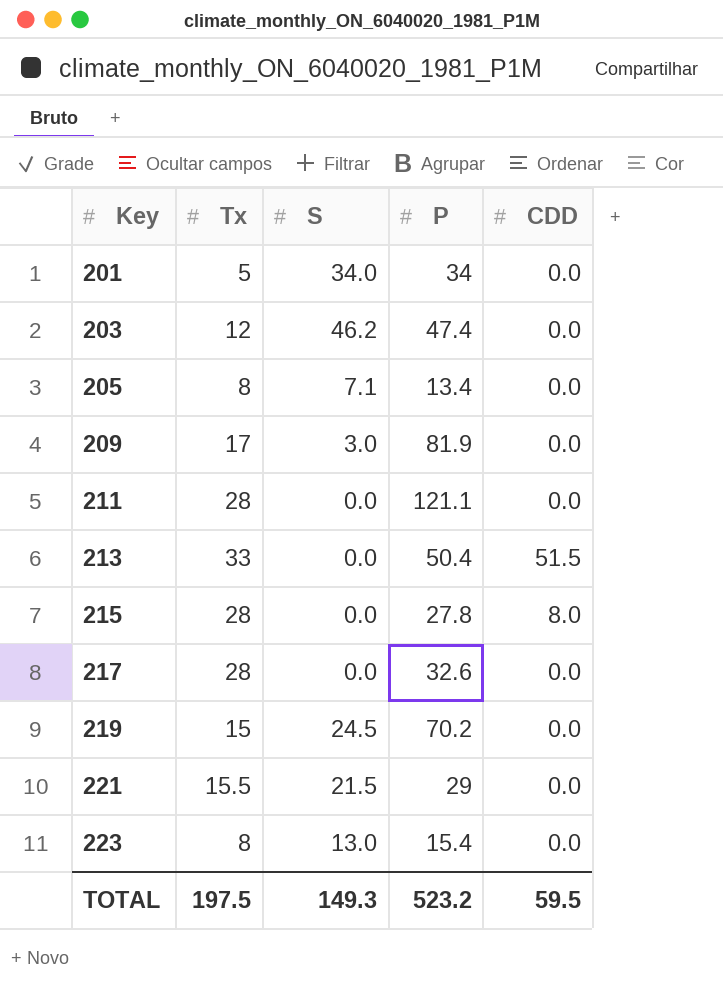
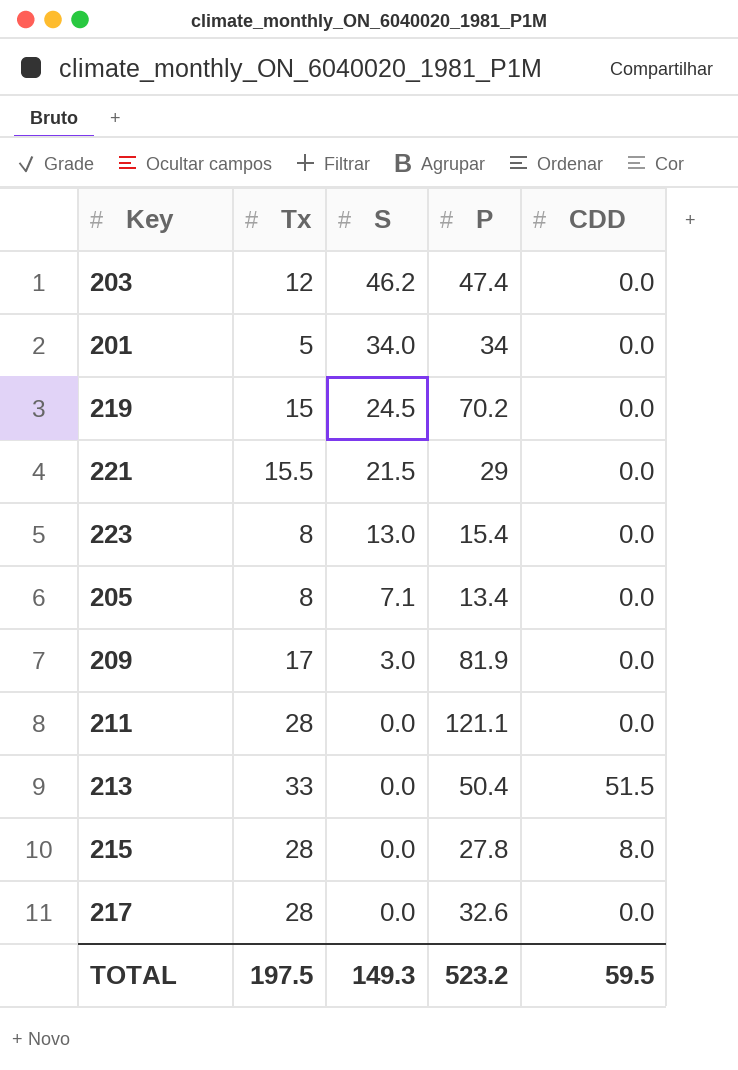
row order: Key ascending -> S descending

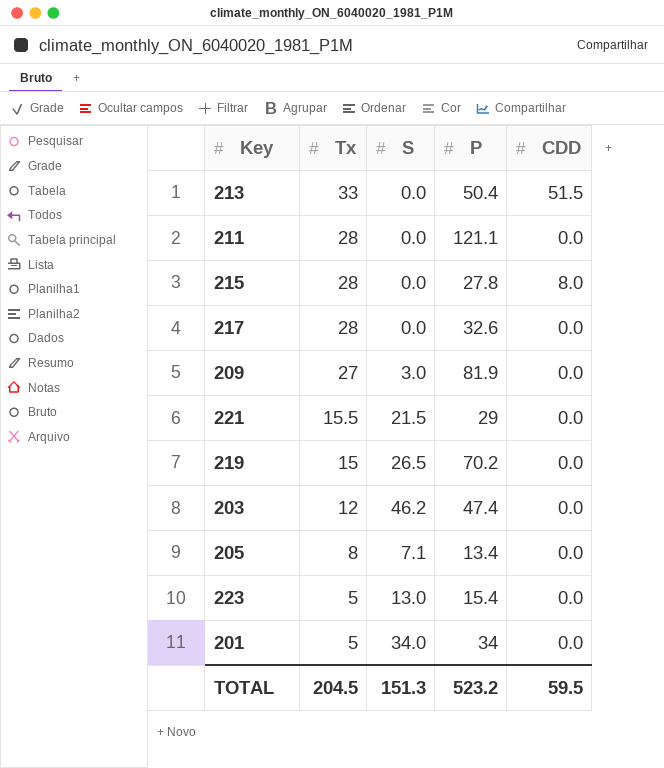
row order: S descending -> Tx descending
209 | Tx: 17 -> 27
219 | S: 24.5 -> 26.5
223 | Tx: 8 -> 5
TOTAL | Tx: 197.5 -> 204.5
TOTAL | S: 149.3 -> 151.3

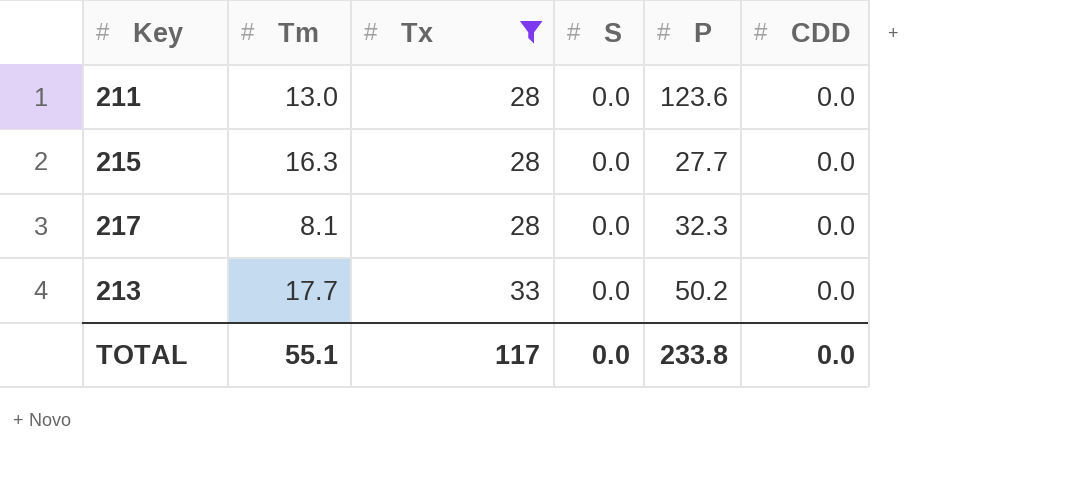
filter: none -> Tx >= 28
row order: Tx descending -> Tx ascending
column Tm | position: none -> 2
211 | P: 121.1 -> 123.6
215 | P: 27.8 -> 27.7
215 | CDD: 8.0 -> 0.0
217 | P: 32.6 -> 32.3
213 | P: 50.4 -> 50.2
213 | CDD: 51.5 -> 0.0
TOTAL | Tx: 204.5 -> 117
TOTAL | S: 151.3 -> 0.0
TOTAL | P: 523.2 -> 233.8
TOTAL | CDD: 59.5 -> 0.0

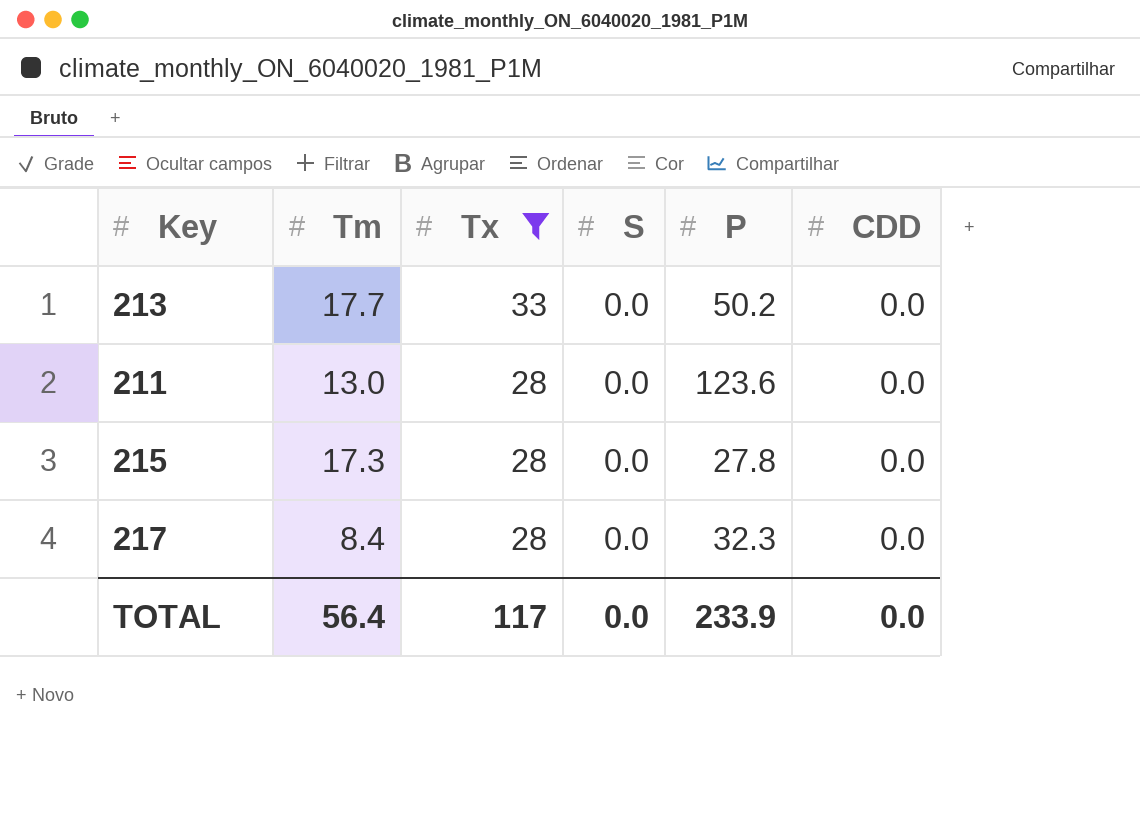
row order: Tx ascending -> Tx descending
215 | Tm: 16.3 -> 17.3
215 | P: 27.7 -> 27.8
217 | Tm: 8.1 -> 8.4
TOTAL | Tm: 55.1 -> 56.4
TOTAL | P: 233.8 -> 233.9

